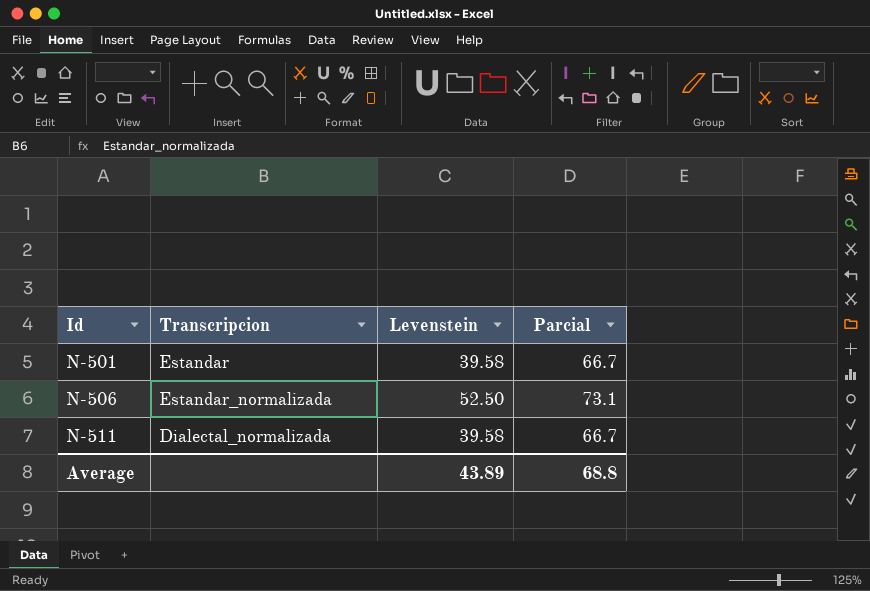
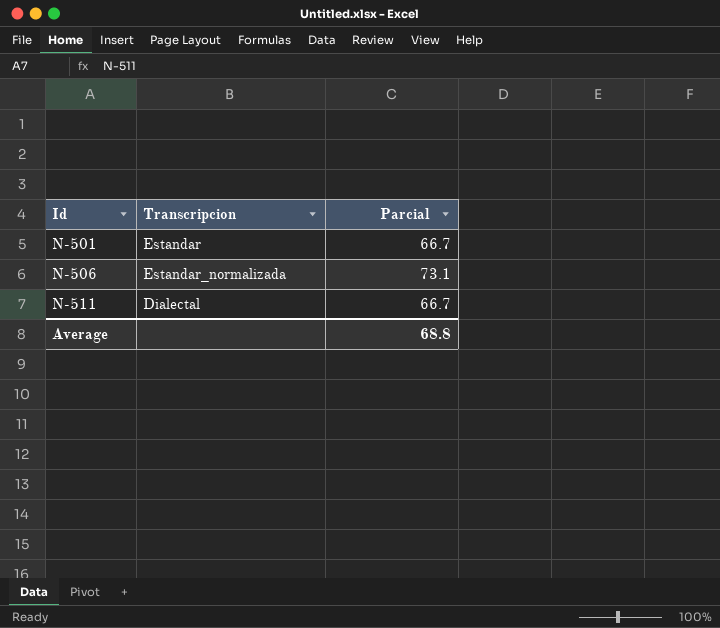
column Levenstein | position: 3 -> none
N-511 | Transcripcion: Dialectal_normalizada -> Dialectal

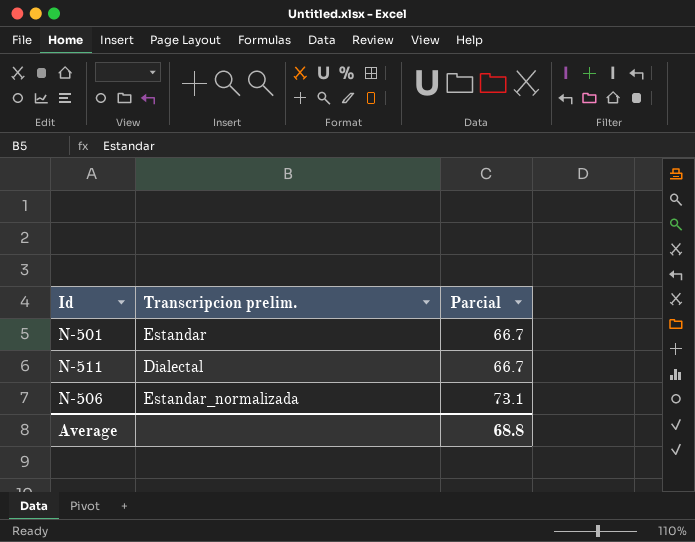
row order: Id ascending -> Parcial ascending
column name: Transcripcion -> Transcripcion prelim.

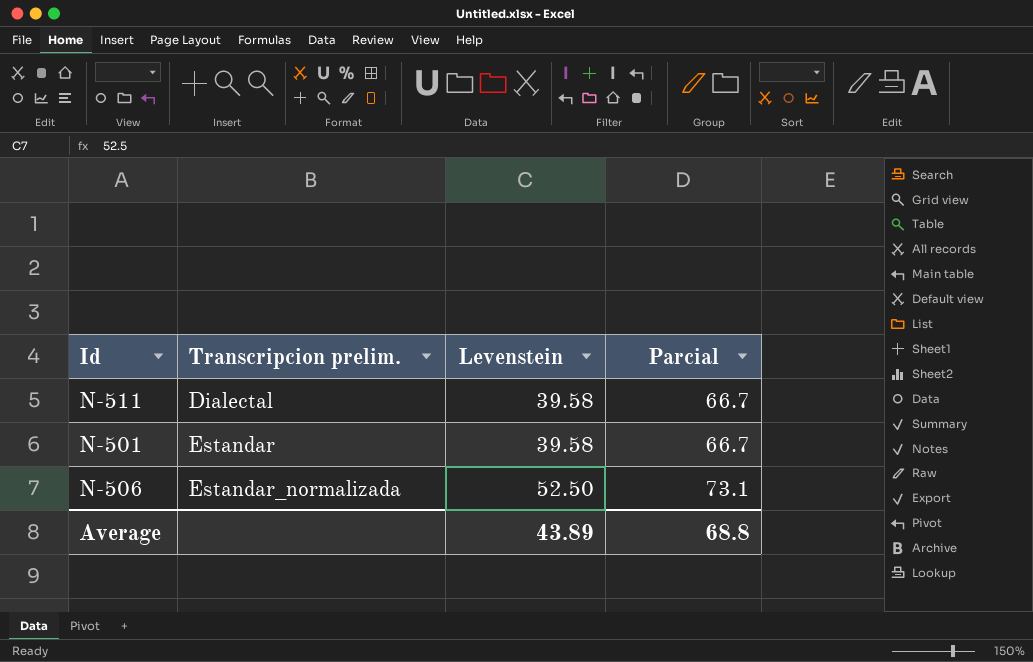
row order: Parcial ascending -> Transcripcion prelim. ascending
column Levenstein | position: none -> 3

